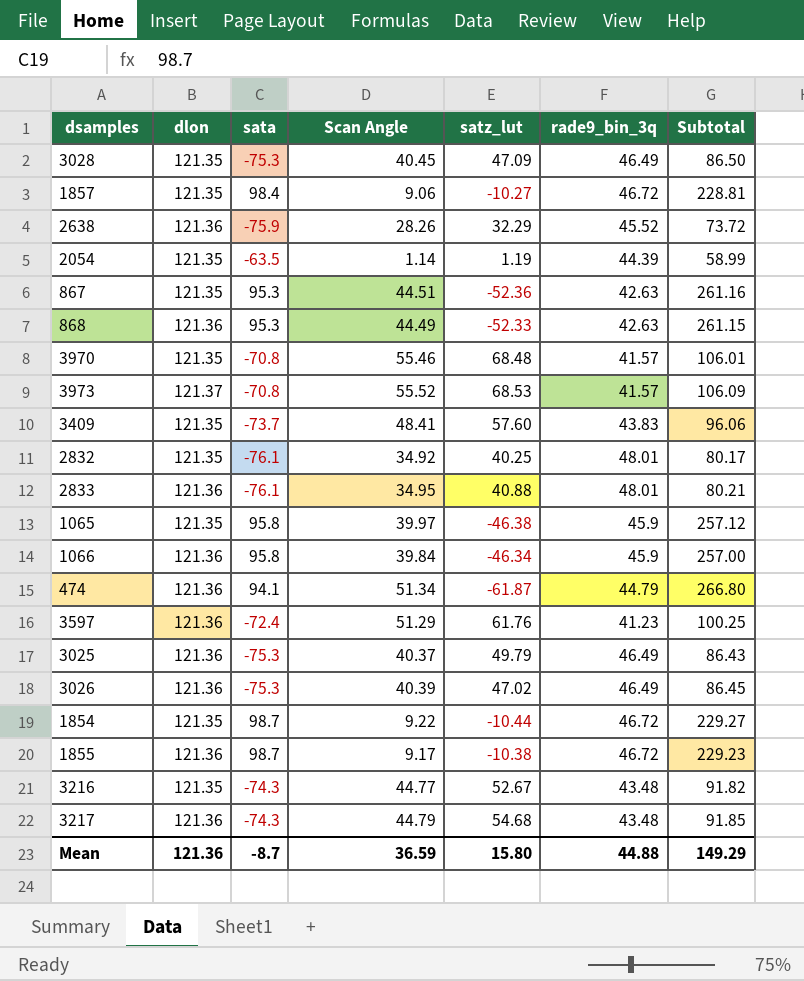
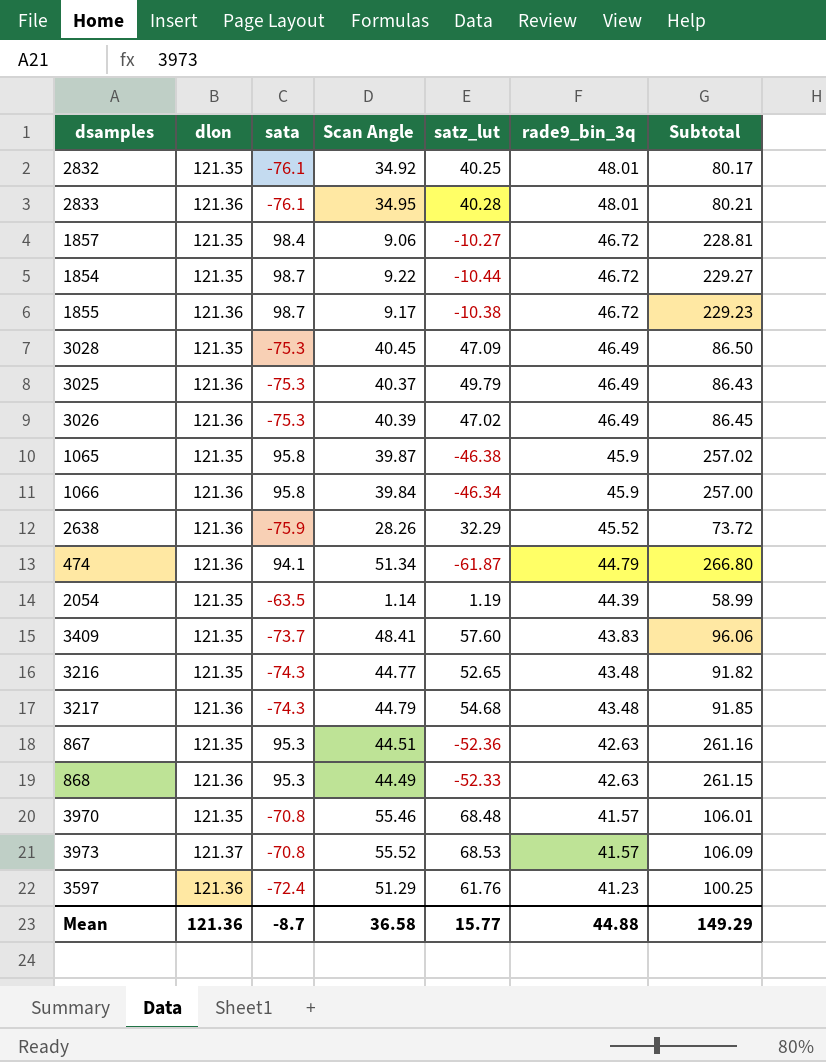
row order: none -> rade9_bin_3q descending
2833 | satz_lut: 40.88 -> 40.28
1065 | Scan Angle: 39.97 -> 39.87
1065 | Subtotal: 257.12 -> 257.02
3216 | satz_lut: 52.67 -> 52.65
Mean | Scan Angle: 36.59 -> 36.58
Mean | satz_lut: 15.80 -> 15.77

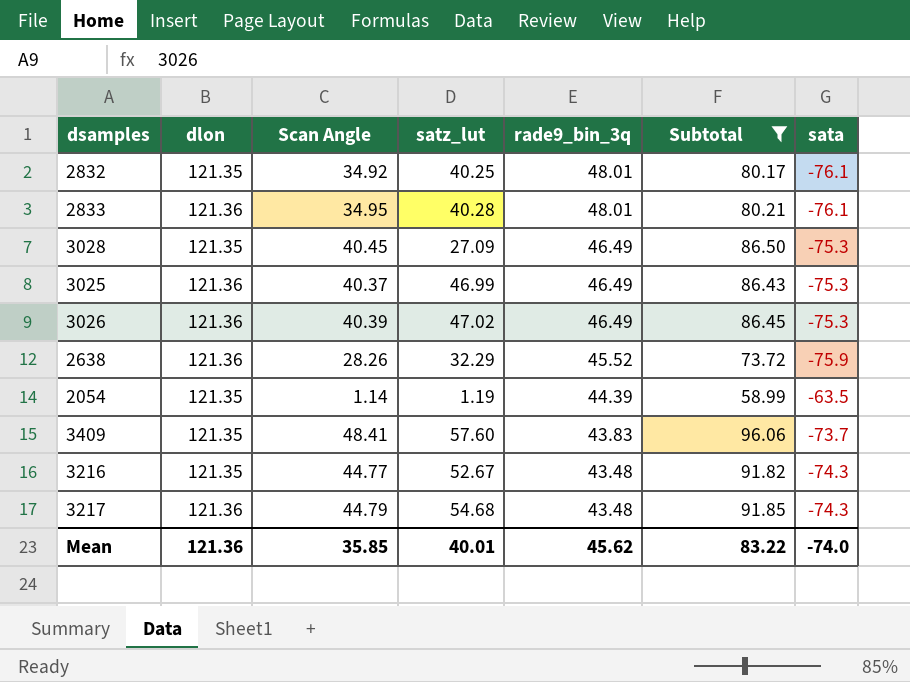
filter: none -> Subtotal <= 96.06
column sata | position: 3 -> 7
3028 | satz_lut: 47.09 -> 27.09
3025 | satz_lut: 49.79 -> 46.99
3216 | satz_lut: 52.65 -> 52.67
Mean | Scan Angle: 36.58 -> 35.85
Mean | satz_lut: 15.77 -> 40.01
Mean | rade9_bin_3q: 44.88 -> 45.62
Mean | Subtotal: 149.29 -> 83.22
Mean | sata: -8.7 -> -74.0

